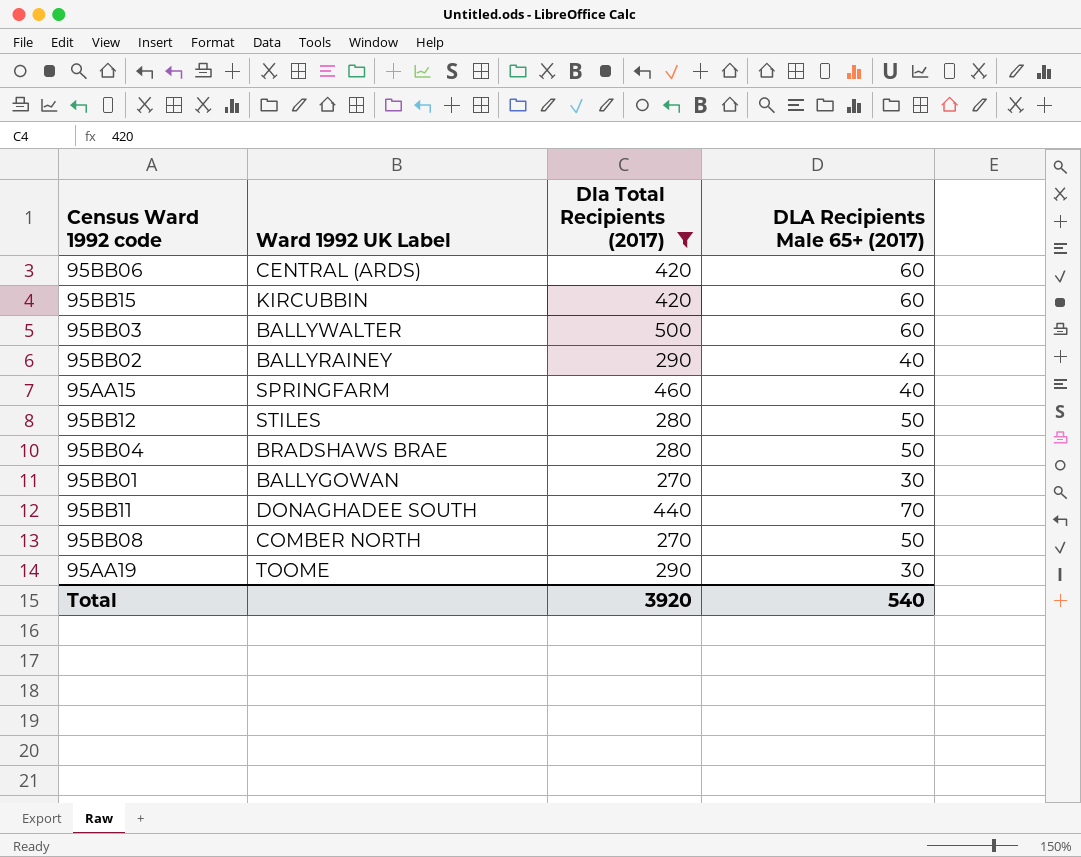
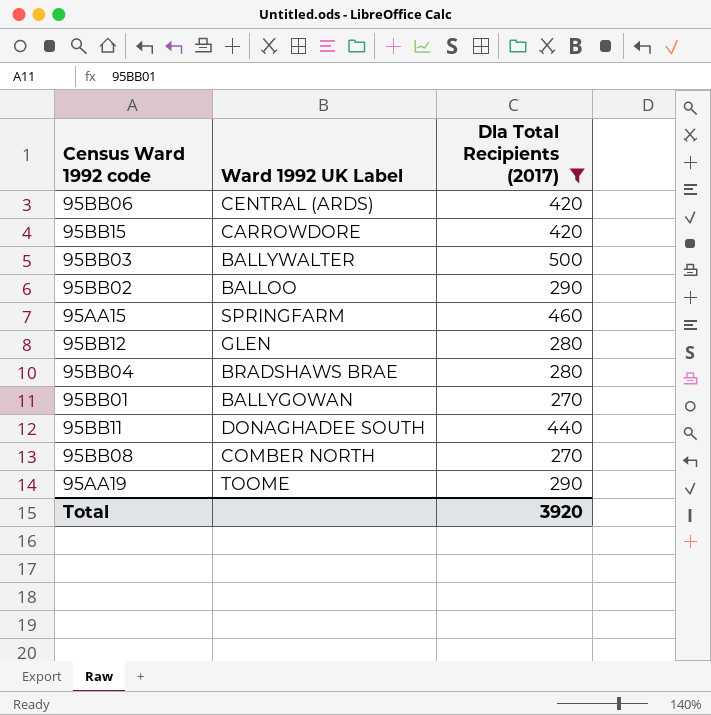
column DLA Recipients Male 65+ (2017) | position: 4 -> none
95BB15 | Ward 1992 UK Label: KIRCUBBIN -> CARROWDORE
95BB02 | Ward 1992 UK Label: BALLYRAINEY -> BALLOO
95BB12 | Ward 1992 UK Label: STILES -> GLEN

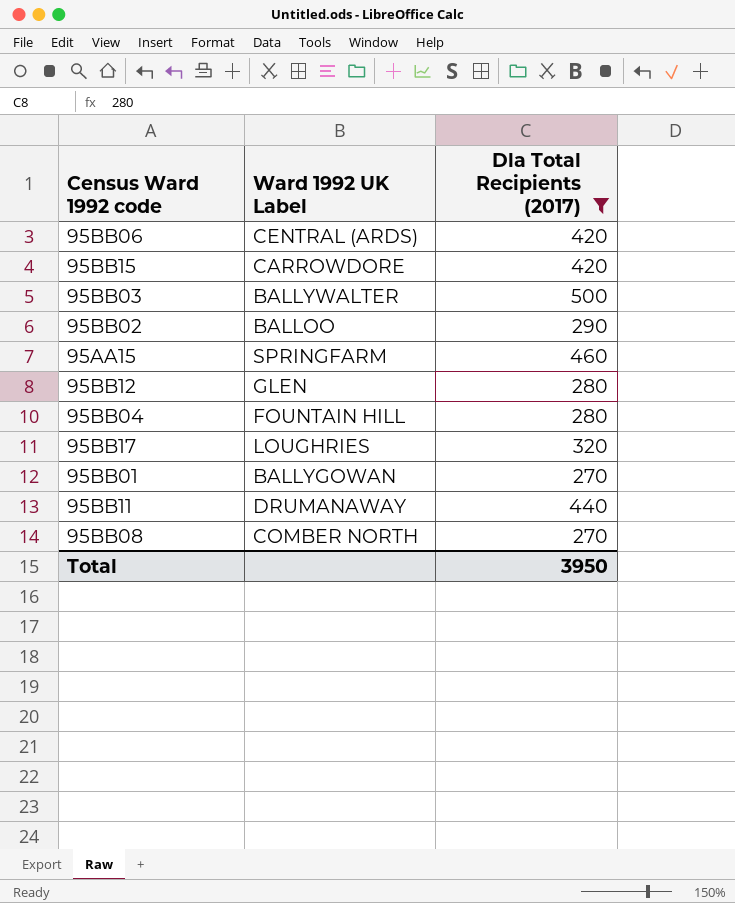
row 95AA19: TOOME | 290 -> none
95BB04 | Ward 1992 UK Label: BRADSHAWS BRAE -> FOUNTAIN HILL
row 95BB17: none -> LOUGHRIES | 320
95BB11 | Ward 1992 UK Label: DONAGHADEE SOUTH -> DRUMANAWAY
Total | Dla Total Recipients (2017): 3920 -> 3950

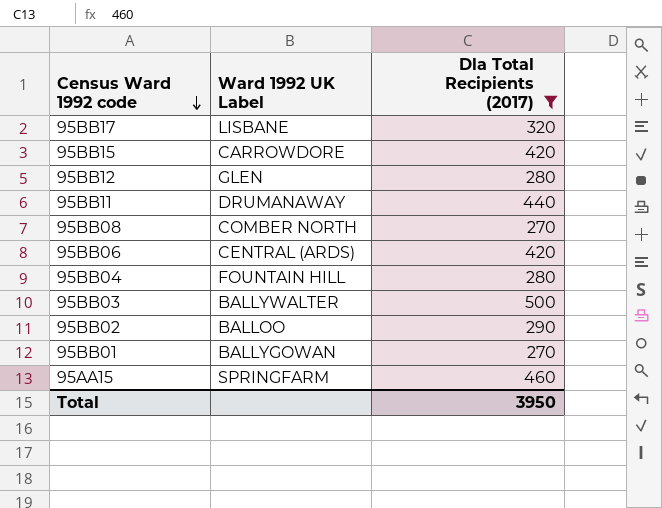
row order: none -> Census Ward 1992 code descending
95BB17 | Ward 1992 UK Label: LOUGHRIES -> LISBANE

